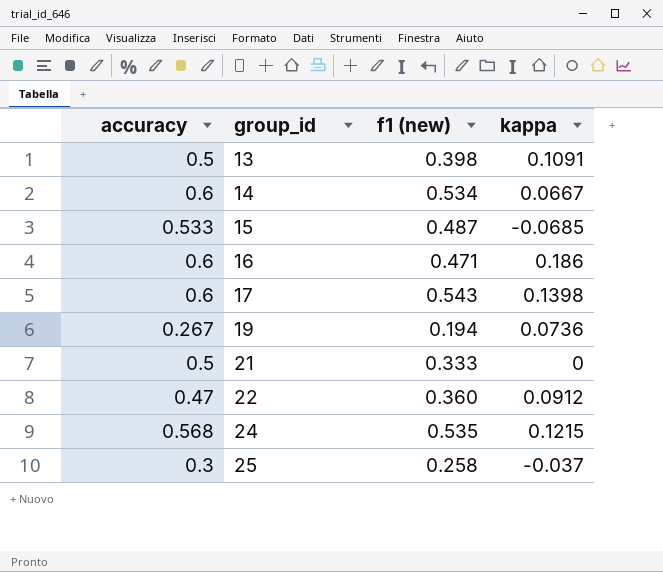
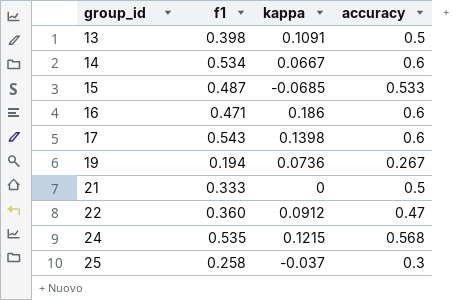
column name: f1 (new) -> f1
column accuracy | position: 1 -> 4

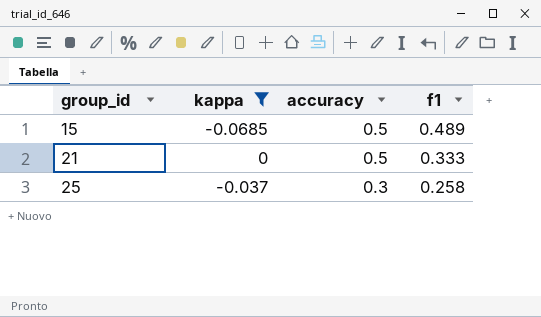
filter: none -> kappa <= 0
column f1 | position: 2 -> 4
15 | accuracy: 0.533 -> 0.5
15 | f1: 0.487 -> 0.489

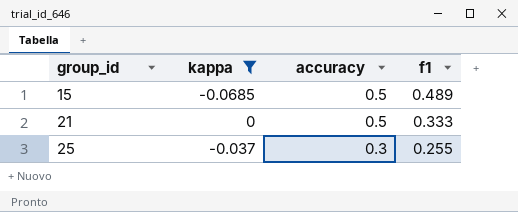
25 | f1: 0.258 -> 0.255

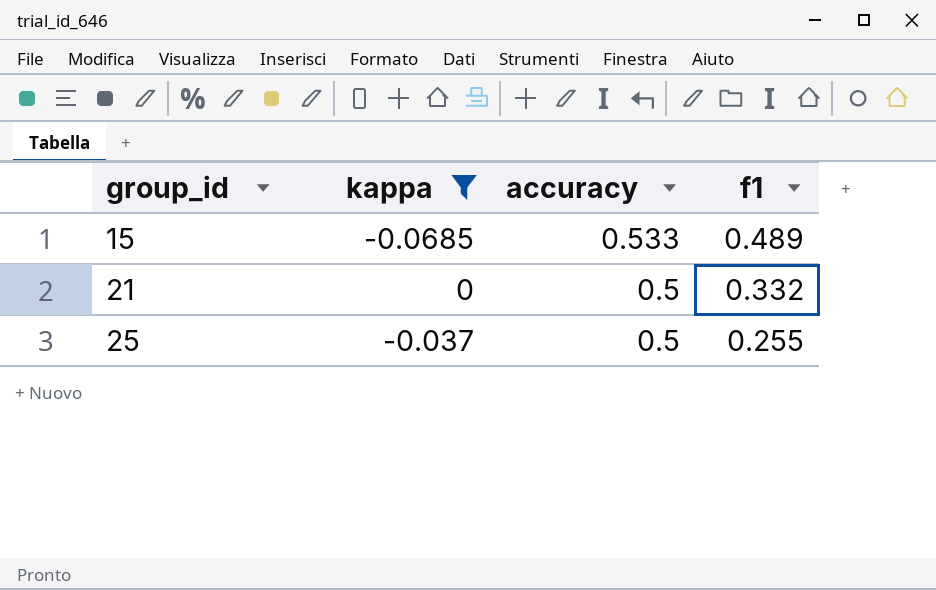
15 | accuracy: 0.5 -> 0.533
21 | f1: 0.333 -> 0.332
25 | accuracy: 0.3 -> 0.5

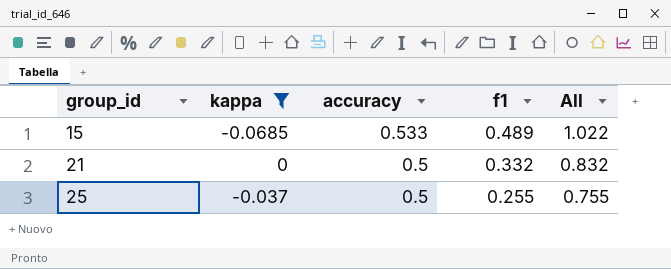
column All | formula: none -> [accuracy] + [f1]

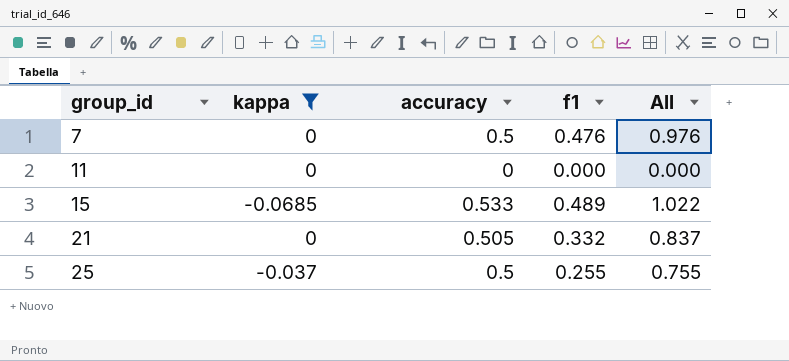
row 7: none -> 0 | 0.5 | 0.476 | 0.976
row 11: none -> 0 | 0 | 0.000 | 0.000
21 | accuracy: 0.5 -> 0.505
21 | All: 0.832 -> 0.837

